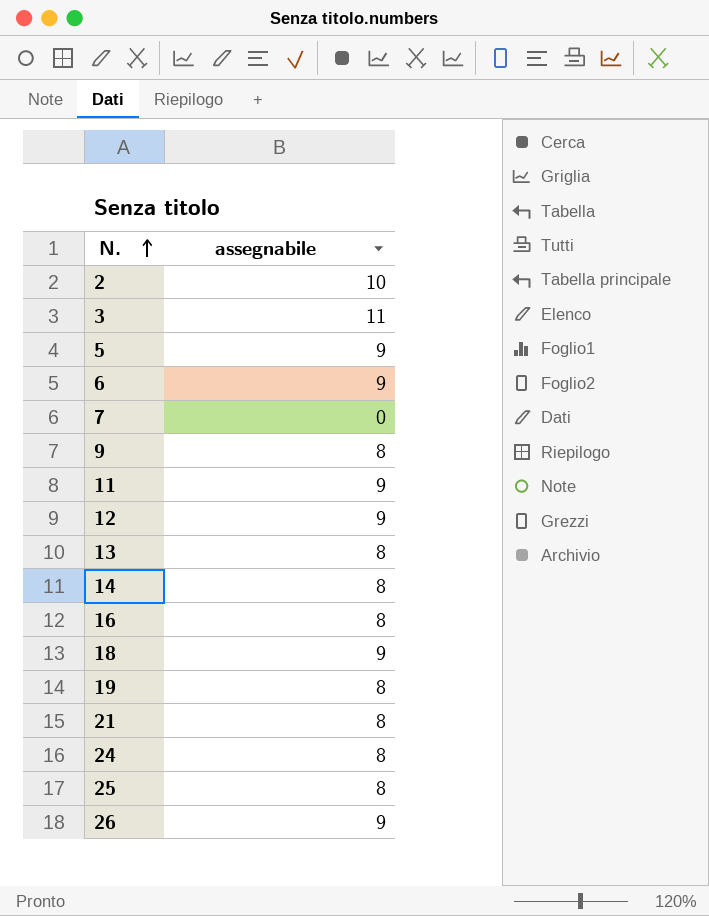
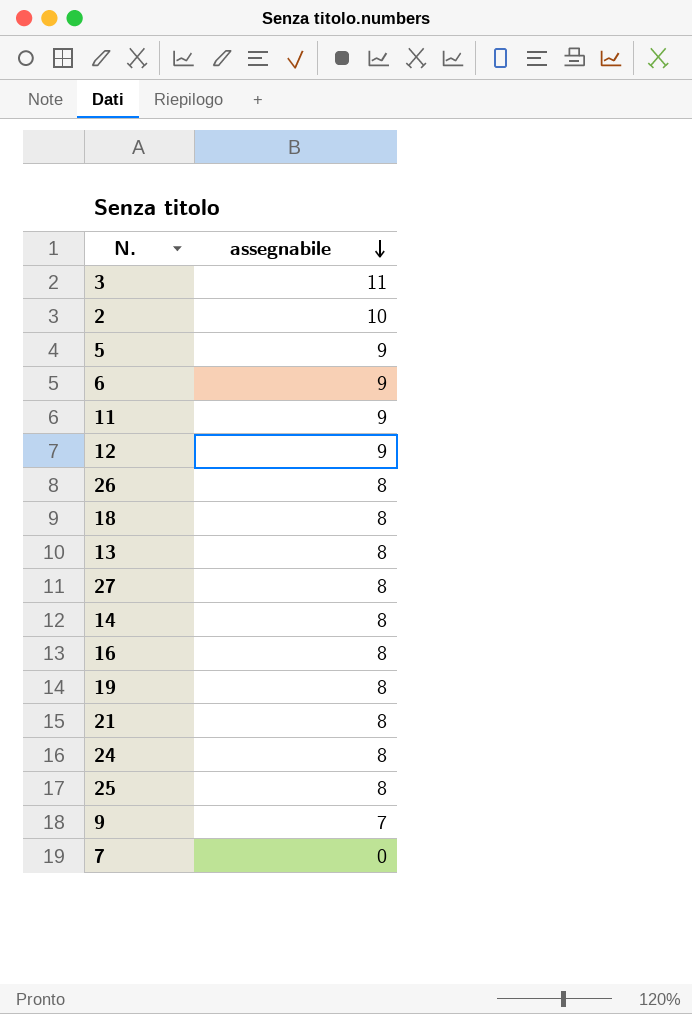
row order: N. ascending -> assegnabile descending
26 | assegnabile: 9 -> 8
18 | assegnabile: 9 -> 8
row 27: none -> 8
9 | assegnabile: 8 -> 7

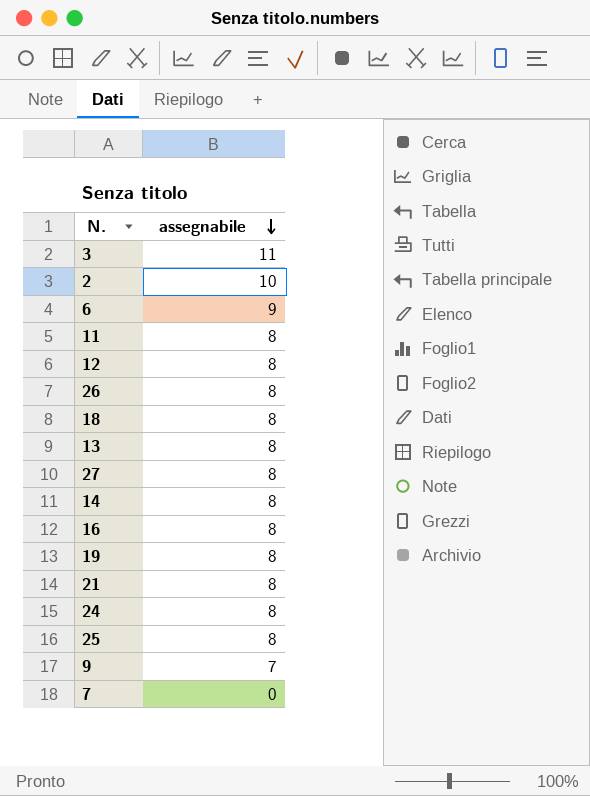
row 5: 9 -> none
11 | assegnabile: 9 -> 8
12 | assegnabile: 9 -> 8

